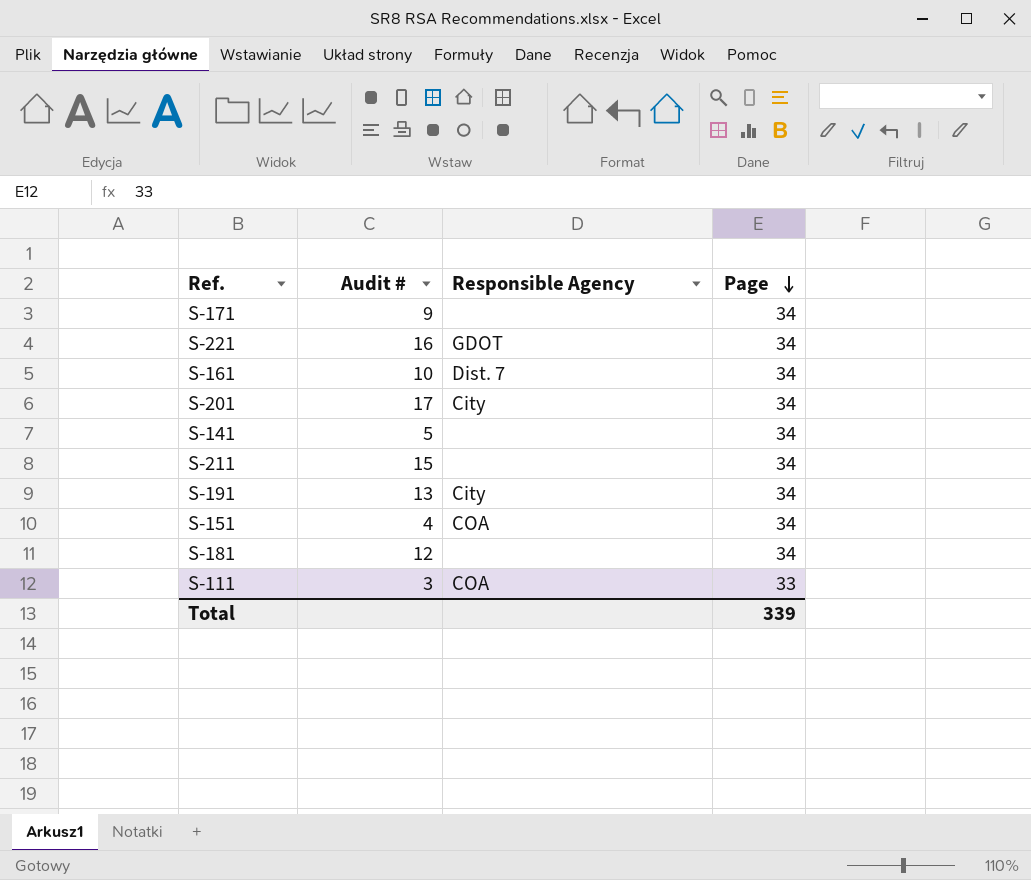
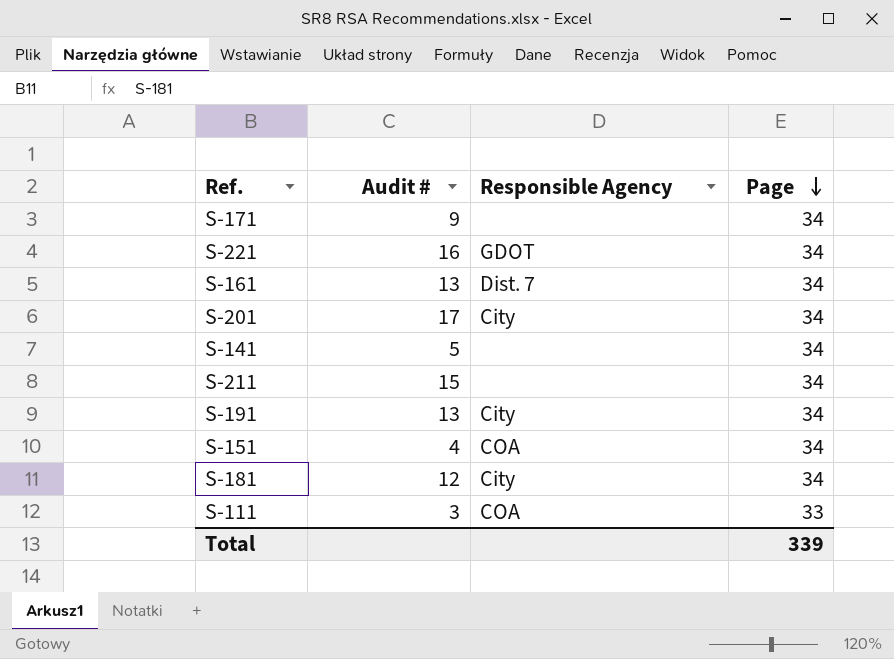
S-161 | Audit #: 10 -> 13
S-181 | Responsible Agency: none -> City

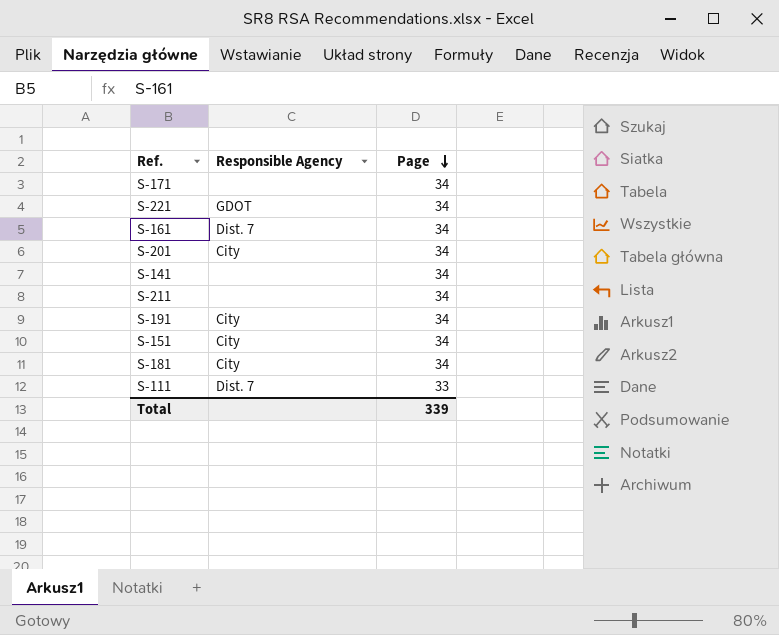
column Audit # | position: 2 -> none
S-151 | Responsible Agency: COA -> City
S-111 | Responsible Agency: COA -> Dist. 7

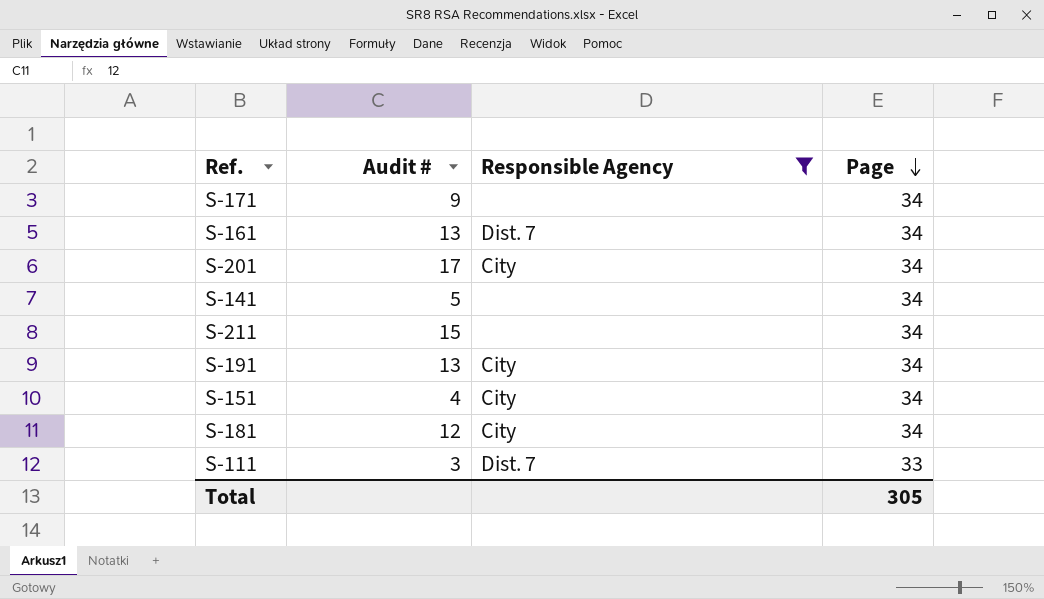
filter: none -> Responsible Agency != GDOT
column Audit # | position: none -> 2
Total | Page: 339 -> 305

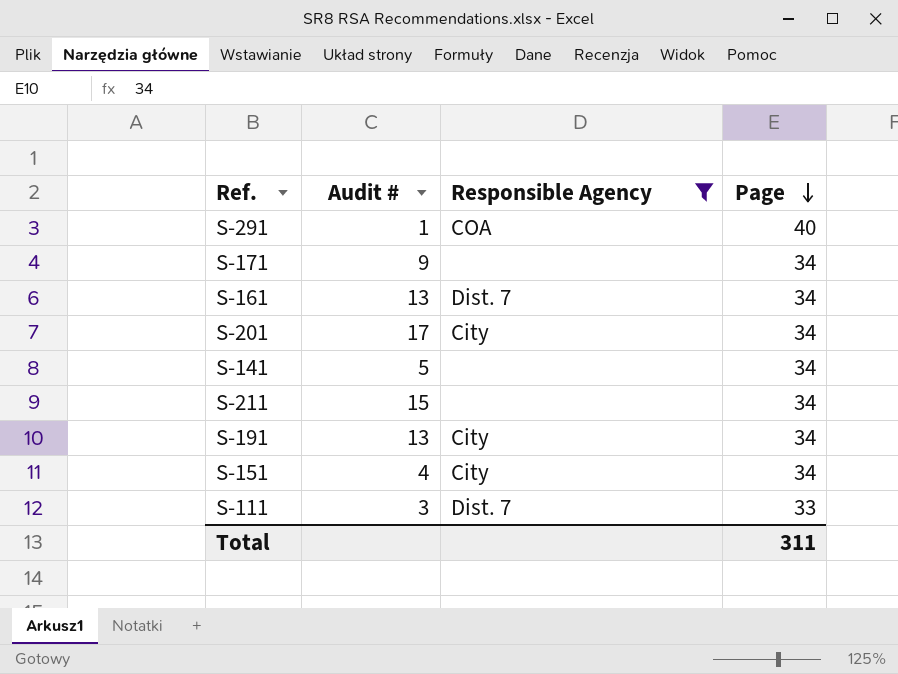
row S-181: 12 | City | 34 -> none
row S-291: none -> 1 | COA | 40
Total | Page: 305 -> 311

